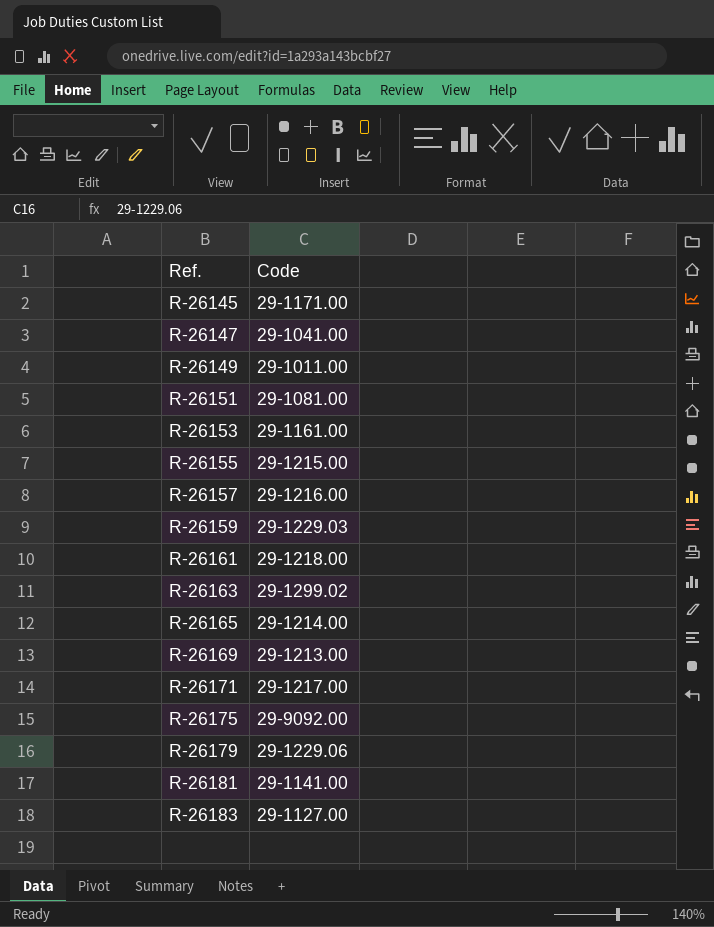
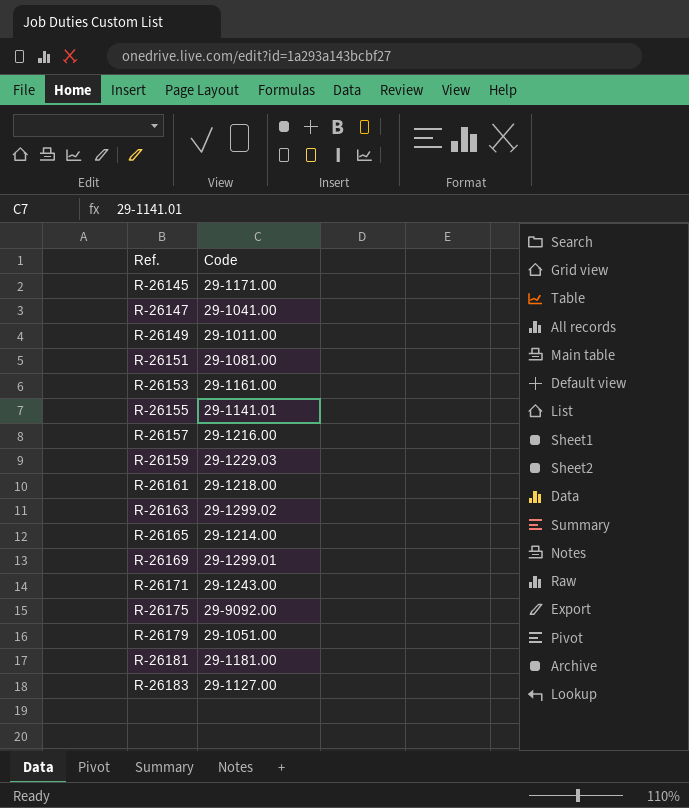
R-26155 | Code: 29-1215.00 -> 29-1141.01
R-26169 | Code: 29-1213.00 -> 29-1299.01
R-26171 | Code: 29-1217.00 -> 29-1243.00
R-26179 | Code: 29-1229.06 -> 29-1051.00
R-26181 | Code: 29-1141.00 -> 29-1181.00

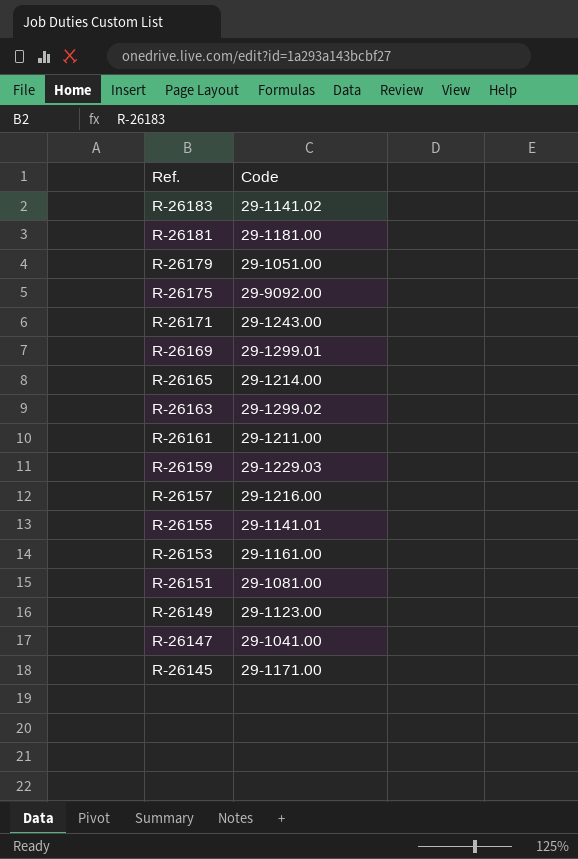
row order: Ref. ascending -> Ref. descending
R-26183 | Code: 29-1127.00 -> 29-1141.02
R-26161 | Code: 29-1218.00 -> 29-1211.00
R-26149 | Code: 29-1011.00 -> 29-1123.00

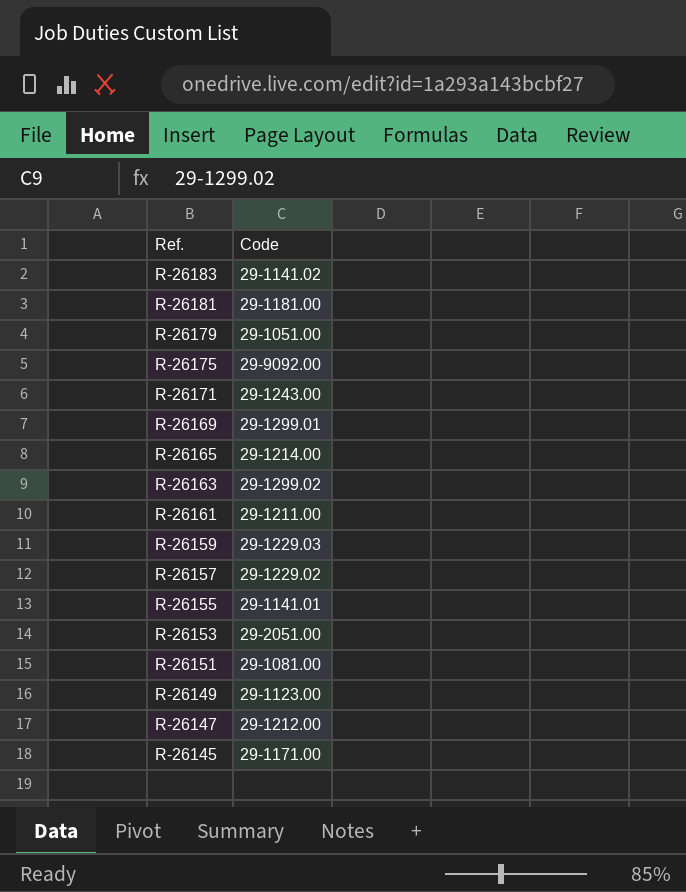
R-26157 | Code: 29-1216.00 -> 29-1229.02
R-26153 | Code: 29-1161.00 -> 29-2051.00
R-26147 | Code: 29-1041.00 -> 29-1212.00

